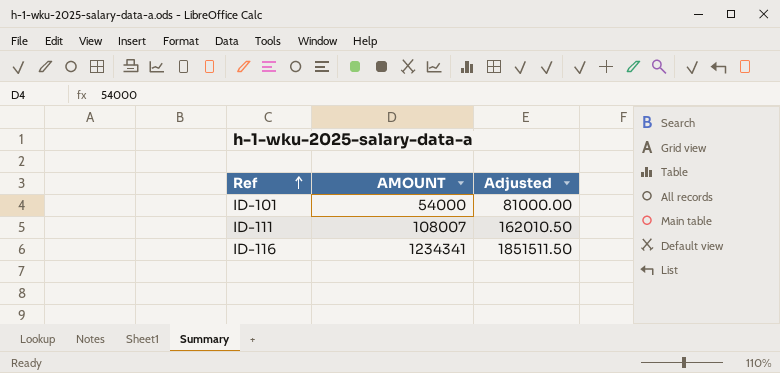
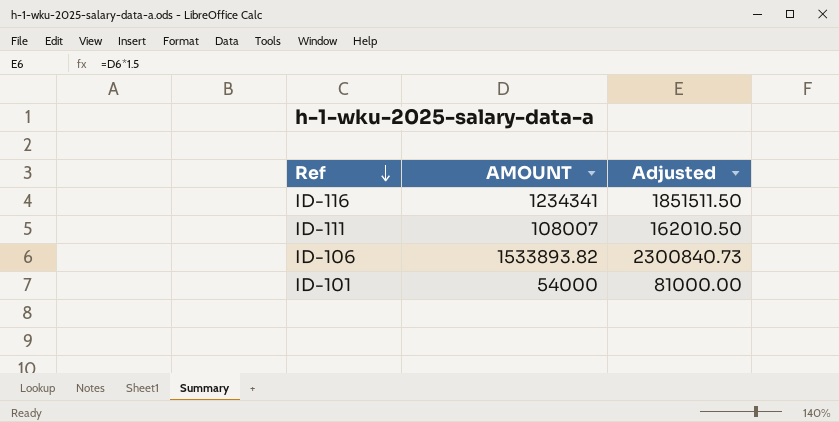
row order: Ref ascending -> Ref descending
row ID-106: none -> 1533893.82 | 2300840.73

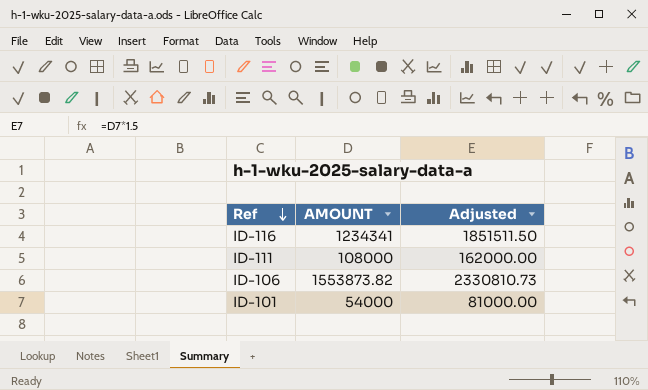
ID-111 | AMOUNT: 108007 -> 108000
ID-111 | Adjusted: 162010.50 -> 162000.00
ID-106 | AMOUNT: 1533893.82 -> 1553873.82
ID-106 | Adjusted: 2300840.73 -> 2330810.73

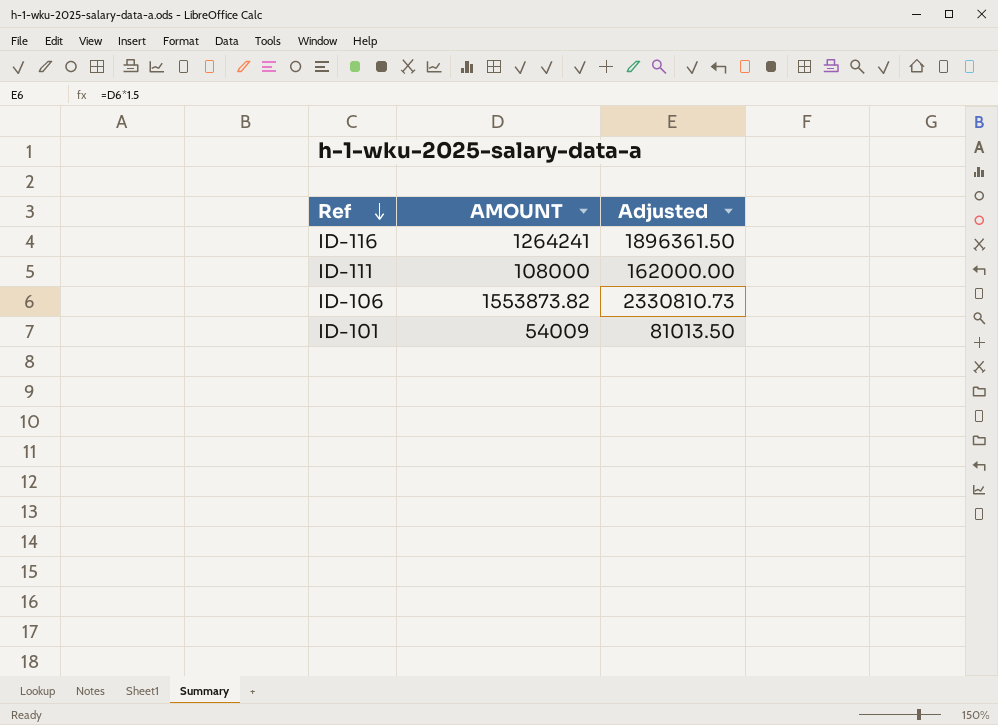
ID-116 | AMOUNT: 1234341 -> 1264241
ID-116 | Adjusted: 1851511.50 -> 1896361.50
ID-101 | AMOUNT: 54000 -> 54009
ID-101 | Adjusted: 81000.00 -> 81013.50

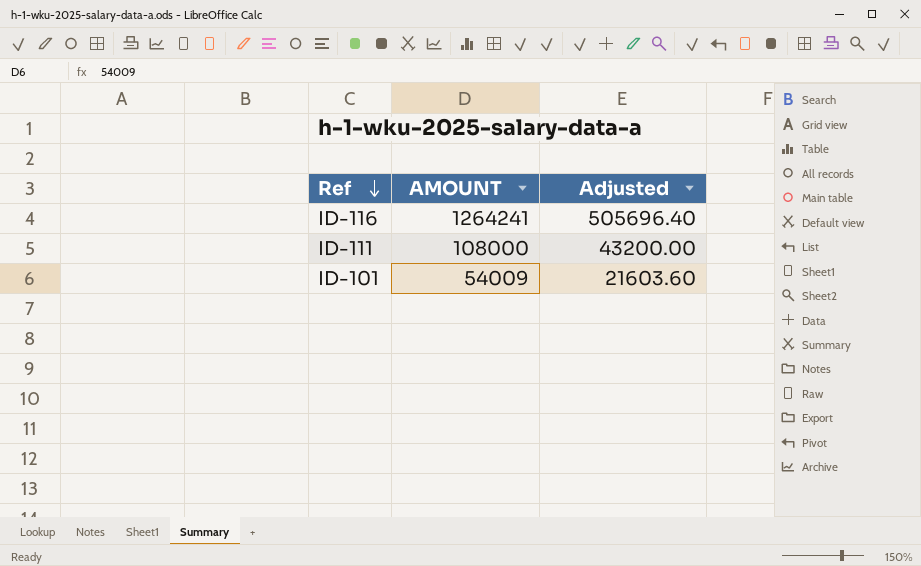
column Adjusted | formula: [AMOUNT] * 1.5 -> [AMOUNT] * 0.4
row ID-106: 1553873.82 | 2330810.73 -> none

